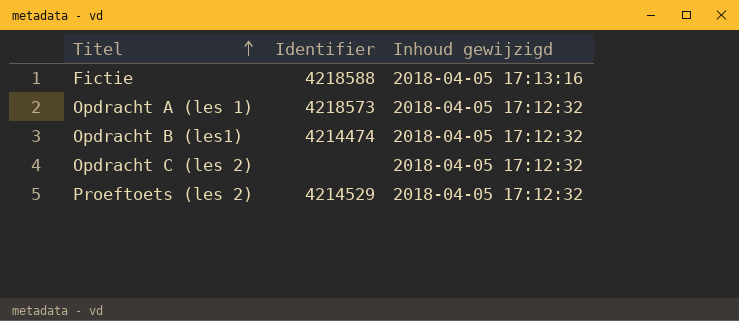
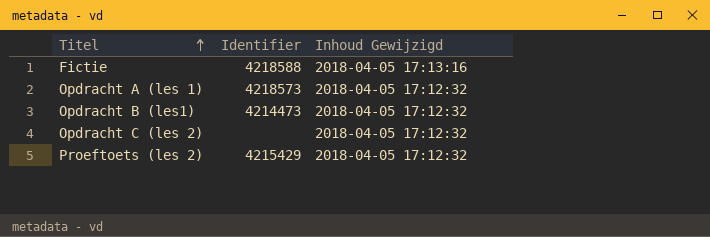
column name: Inhoud gewijzigd -> Inhoud Gewijzigd
Opdracht B (les1) | Identifier: 4214474 -> 4214473
Proeftoets (les 2) | Identifier: 4214529 -> 4215429

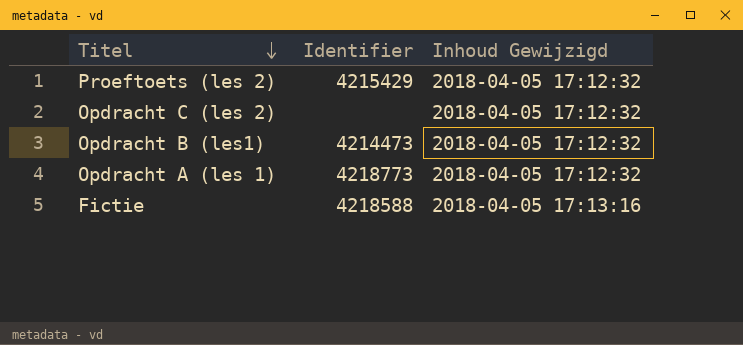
row order: Titel ascending -> Titel descending
Opdracht A (les 1) | Identifier: 4218573 -> 4218773

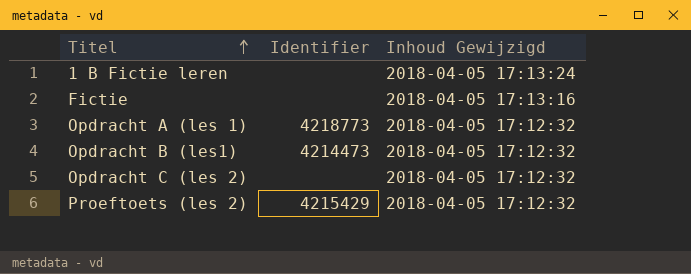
row order: Titel descending -> Titel ascending
row 1 B Fictie leren: none -> none | 2018-04-05 17:13:24
Fictie | Identifier: 4218588 -> none

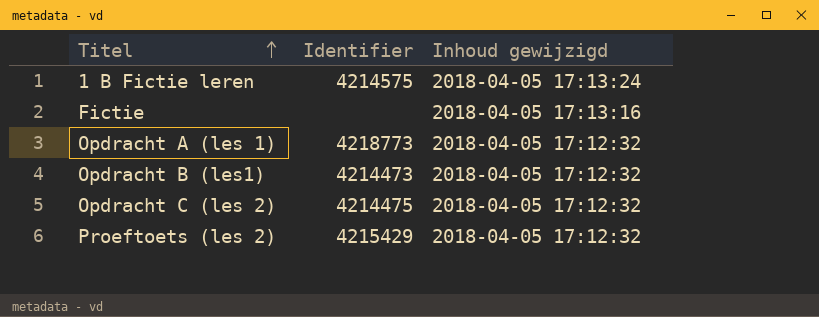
column name: Inhoud Gewijzigd -> Inhoud gewijzigd
1 B Fictie leren | Identifier: none -> 4214575
Opdracht C (les 2) | Identifier: none -> 4214475

